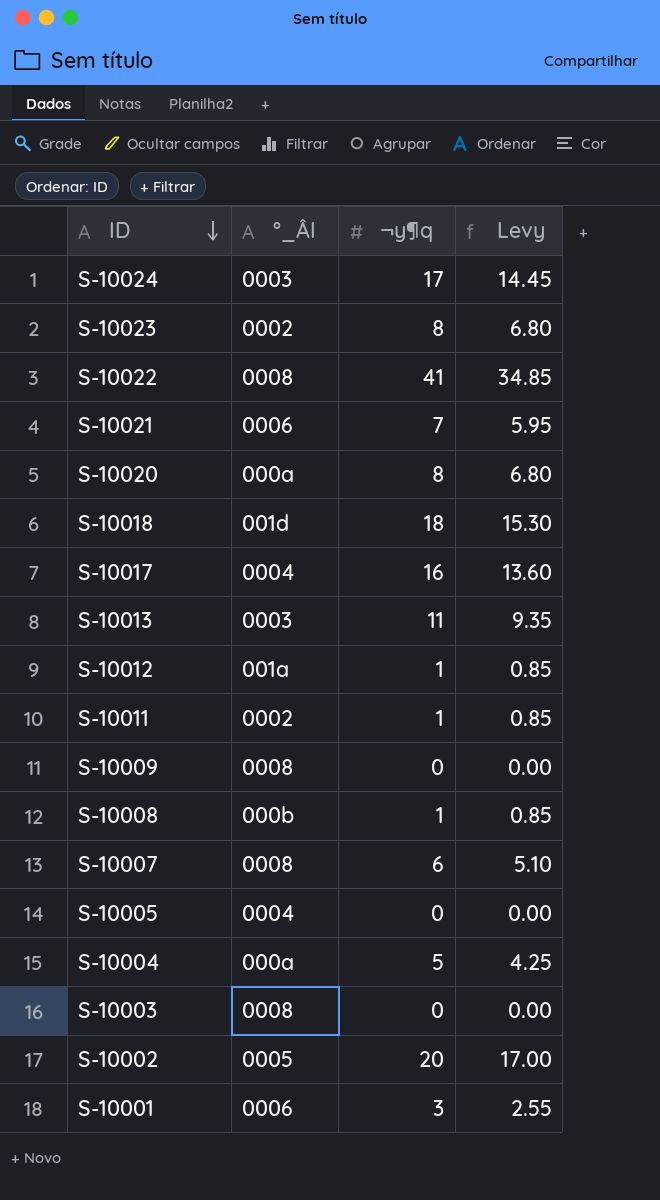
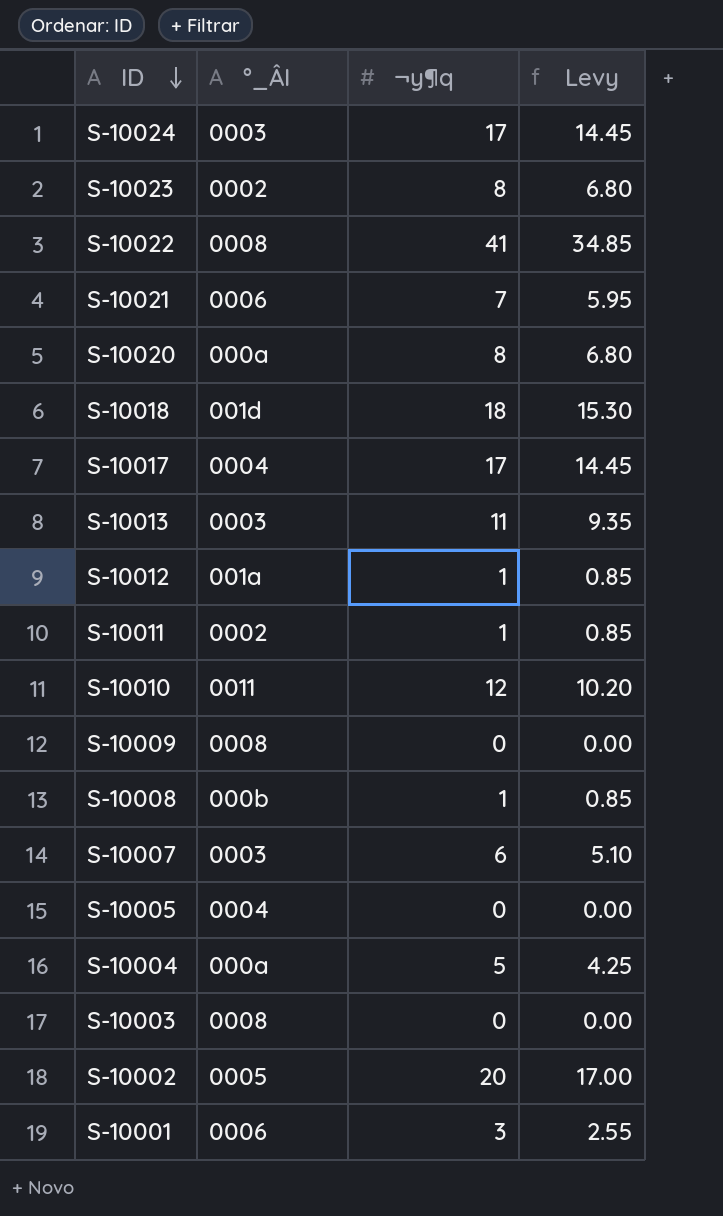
S-10017 | ¬y¶q: 16 -> 17
S-10017 | Levy: 13.60 -> 14.45
row S-10010: none -> 0011 | 12 | 10.20
S-10007 | °_ÂI: 0008 -> 0003

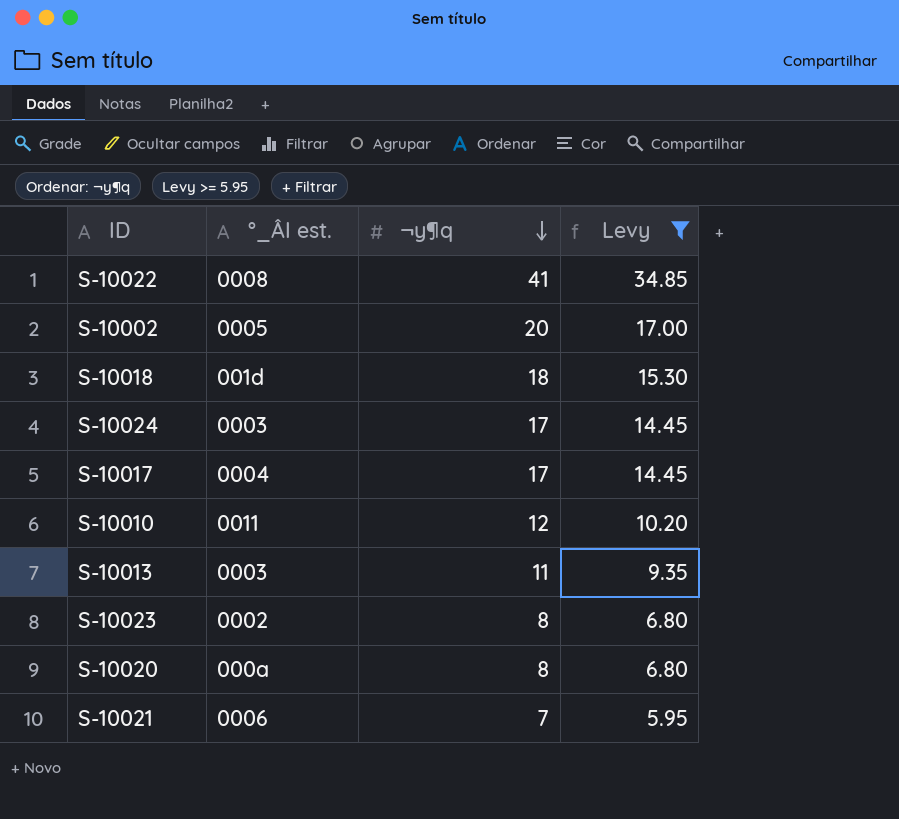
filter: none -> Levy >= 5.95
row order: ID descending -> ¬y¶q descending
column name: °_ÂI -> °_ÂI est.

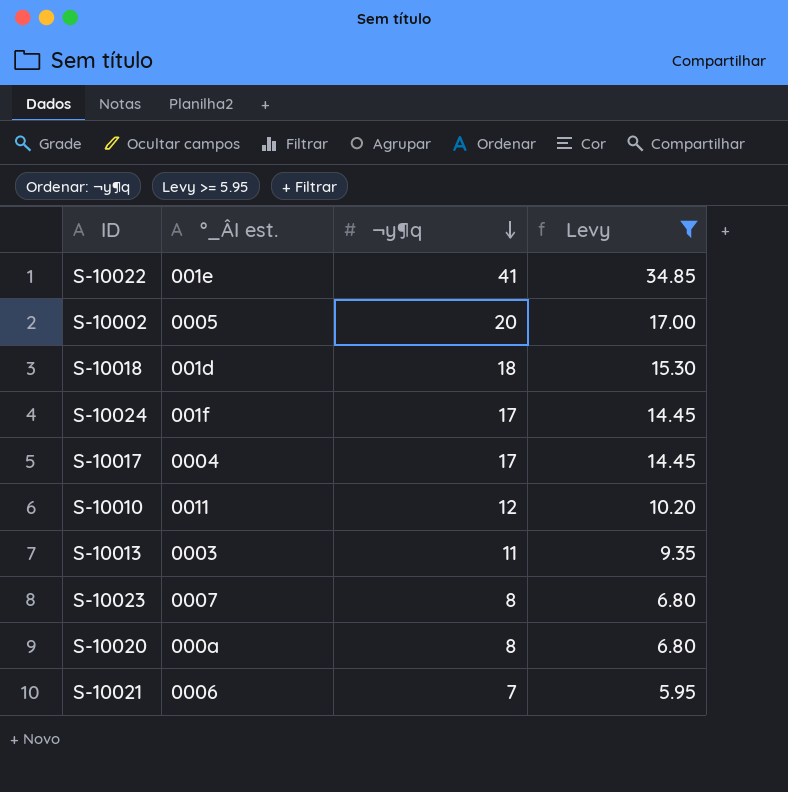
S-10022 | °_ÂI est.: 0008 -> 001e
S-10024 | °_ÂI est.: 0003 -> 001f
S-10023 | °_ÂI est.: 0002 -> 0007

